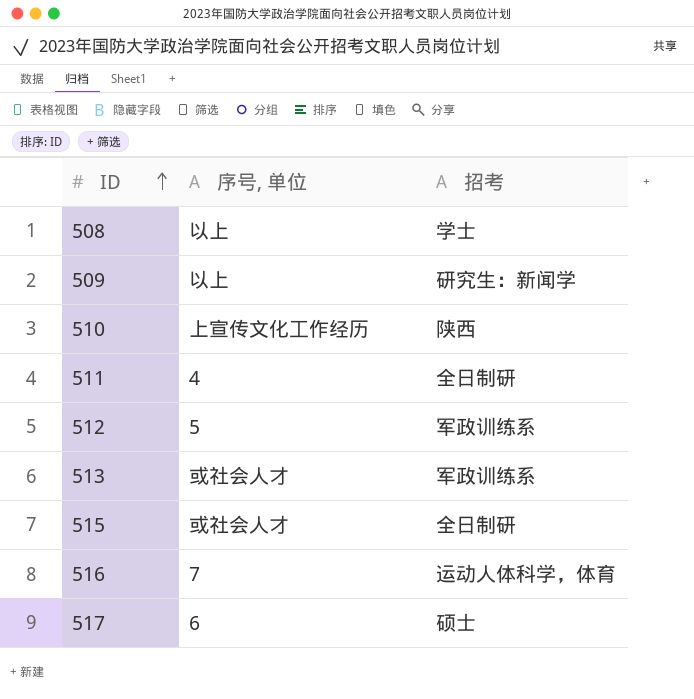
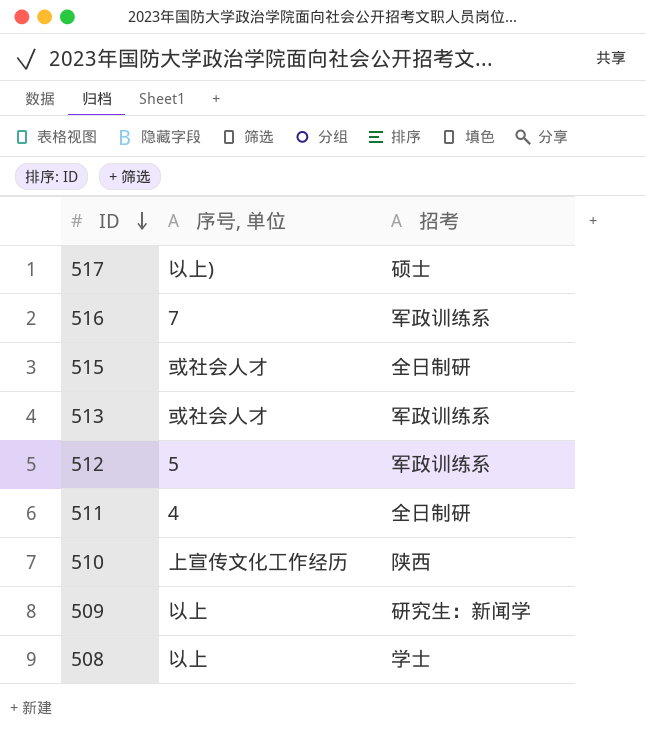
row order: ID ascending -> ID descending
517 | 序号, 单位: 6 -> 以上)
516 | 招考: 运动人体科学，体育 -> 军政训练系

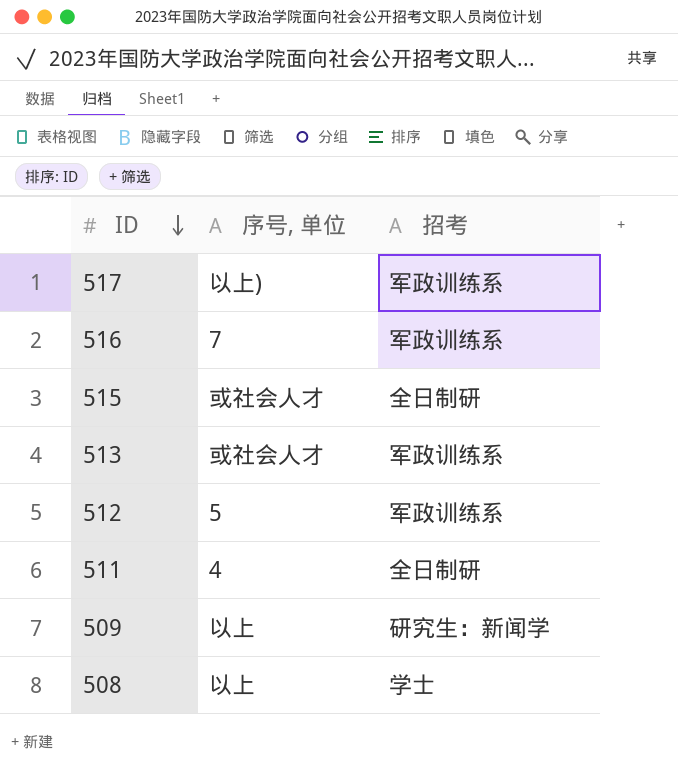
row 510: 上宣传文化工作经历 | 陕西 -> none
517 | 招考: 硕士 -> 军政训练系

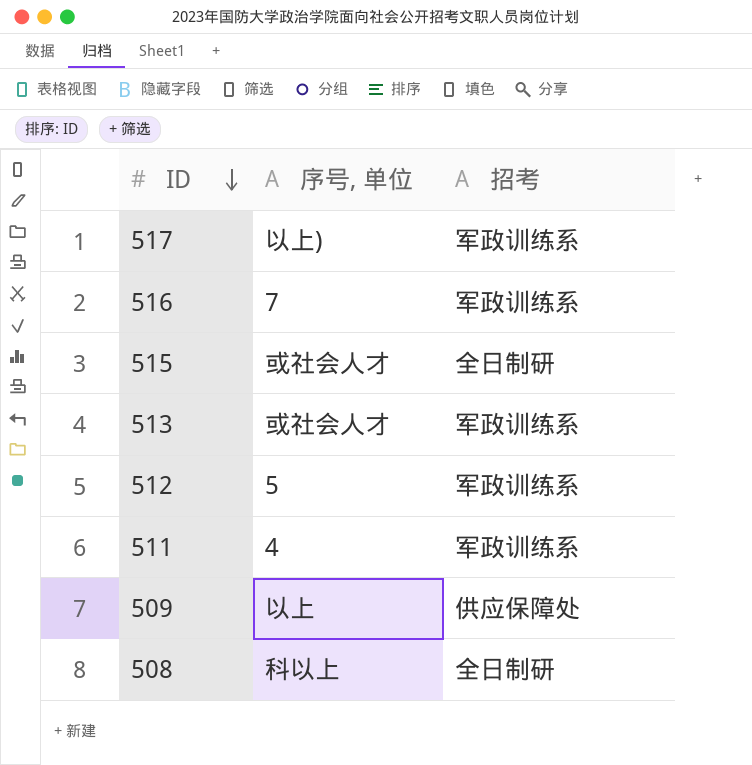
511 | 招考: 全日制研 -> 军政训练系
509 | 招考: 研究生：新闻学 -> 供应保障处
508 | 序号, 单位: 以上 -> 科以上
508 | 招考: 学士 -> 全日制研

